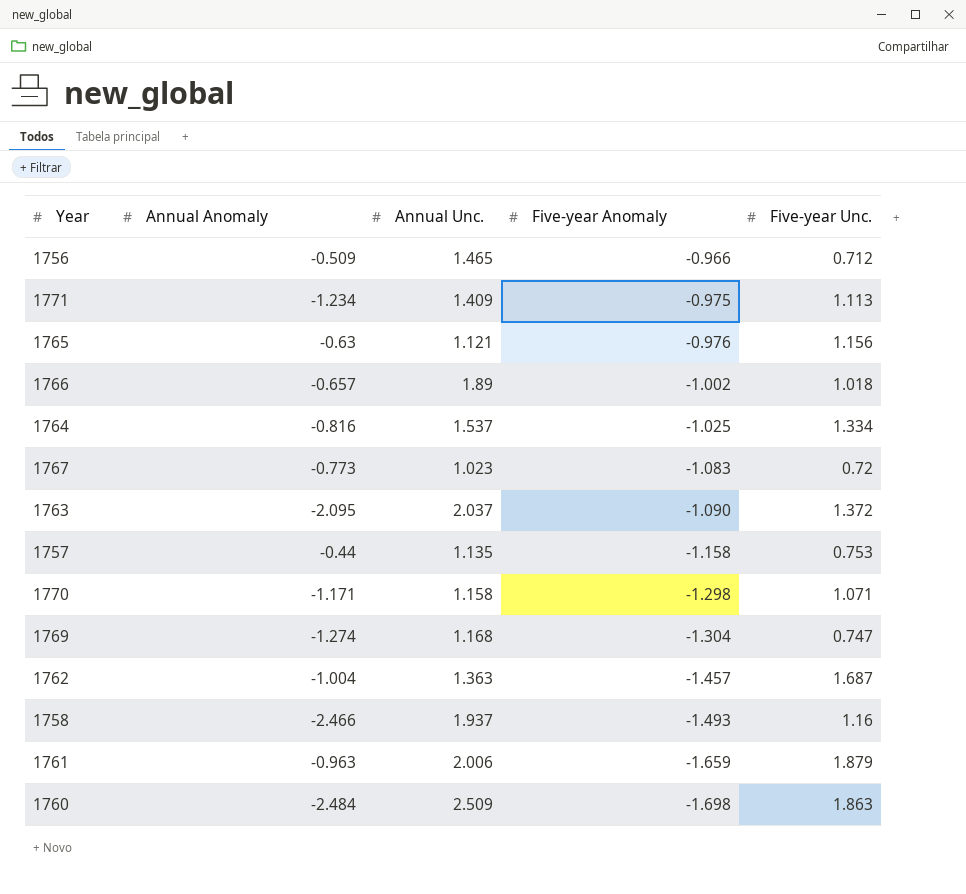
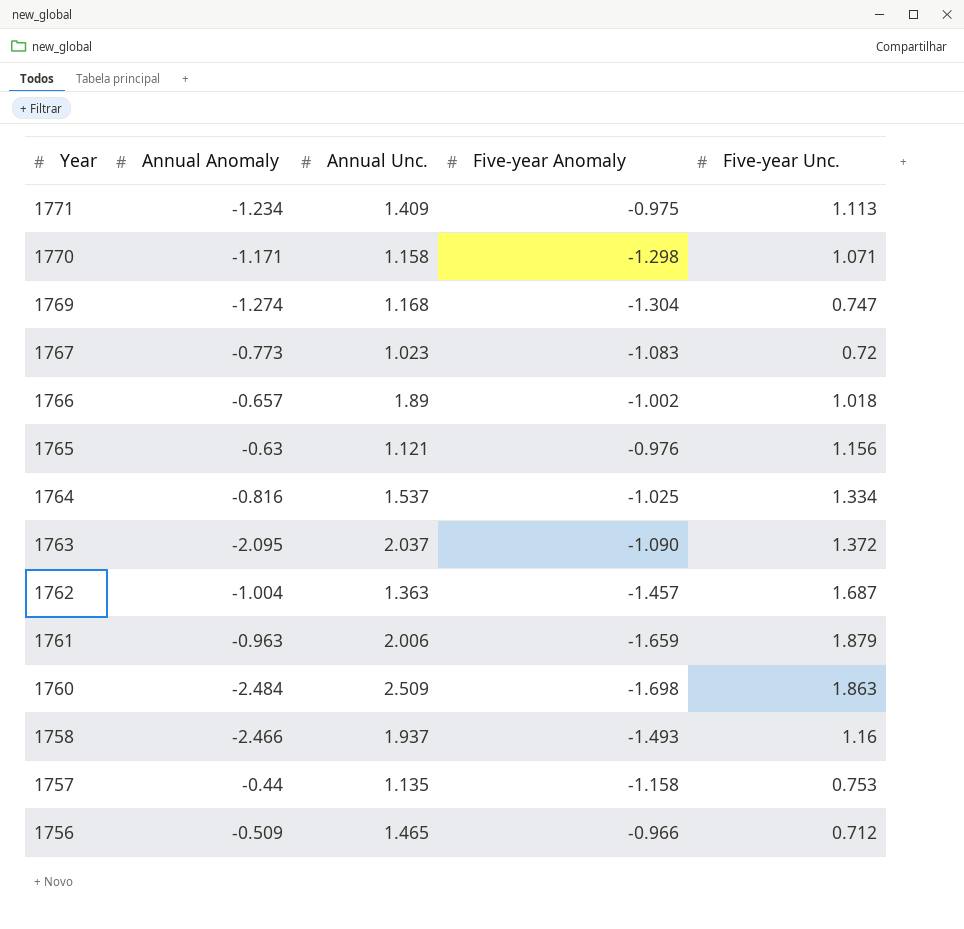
row order: Five-year Anomaly descending -> Year descending

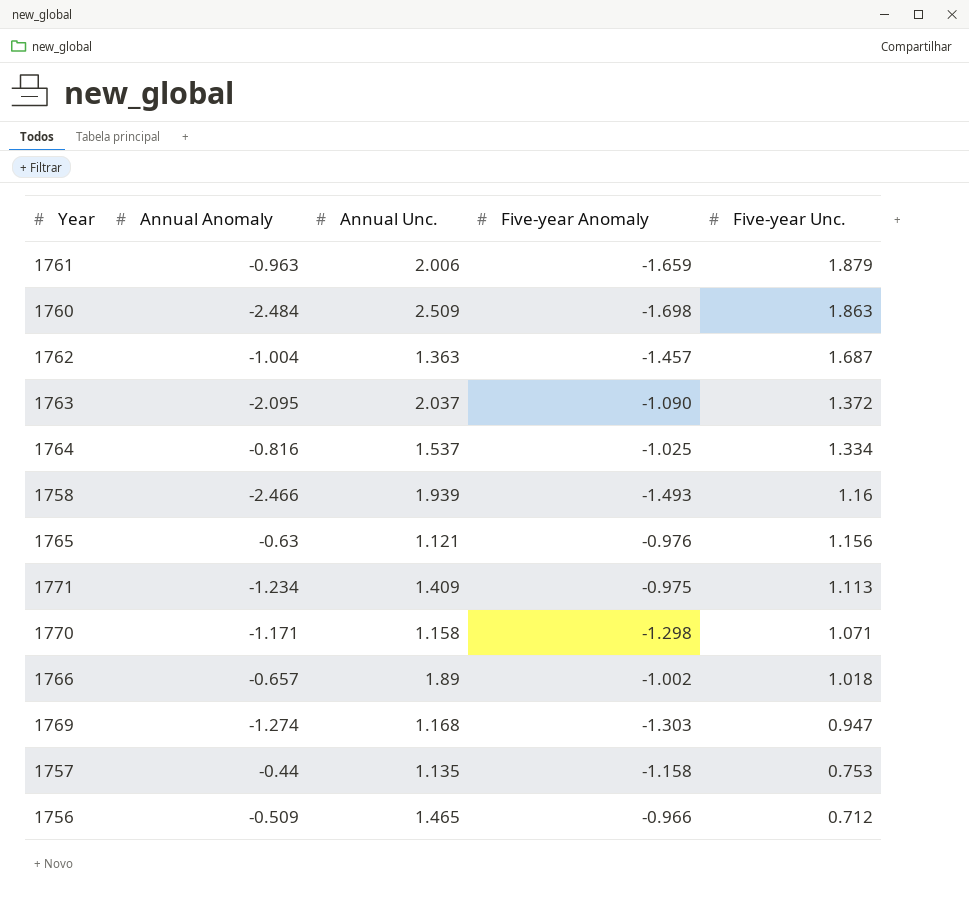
row order: Year descending -> Five-year Unc. descending
row 1767: -0.773 | 1.023 | -1.083 | 0.72 -> none
1758 | Annual Unc.: 1.937 -> 1.939
1769 | Five-year Anomaly: -1.304 -> -1.303
1769 | Five-year Unc.: 0.747 -> 0.947

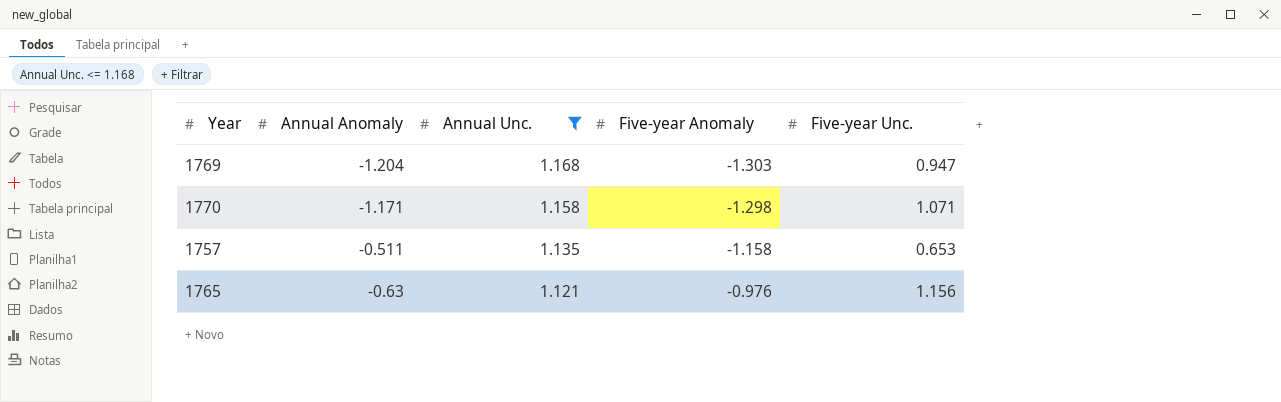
filter: none -> Annual Unc. <= 1.168
row order: Five-year Unc. descending -> Annual Unc. descending
1769 | Annual Anomaly: -1.274 -> -1.204
1757 | Annual Anomaly: -0.44 -> -0.511
1757 | Five-year Unc.: 0.753 -> 0.653

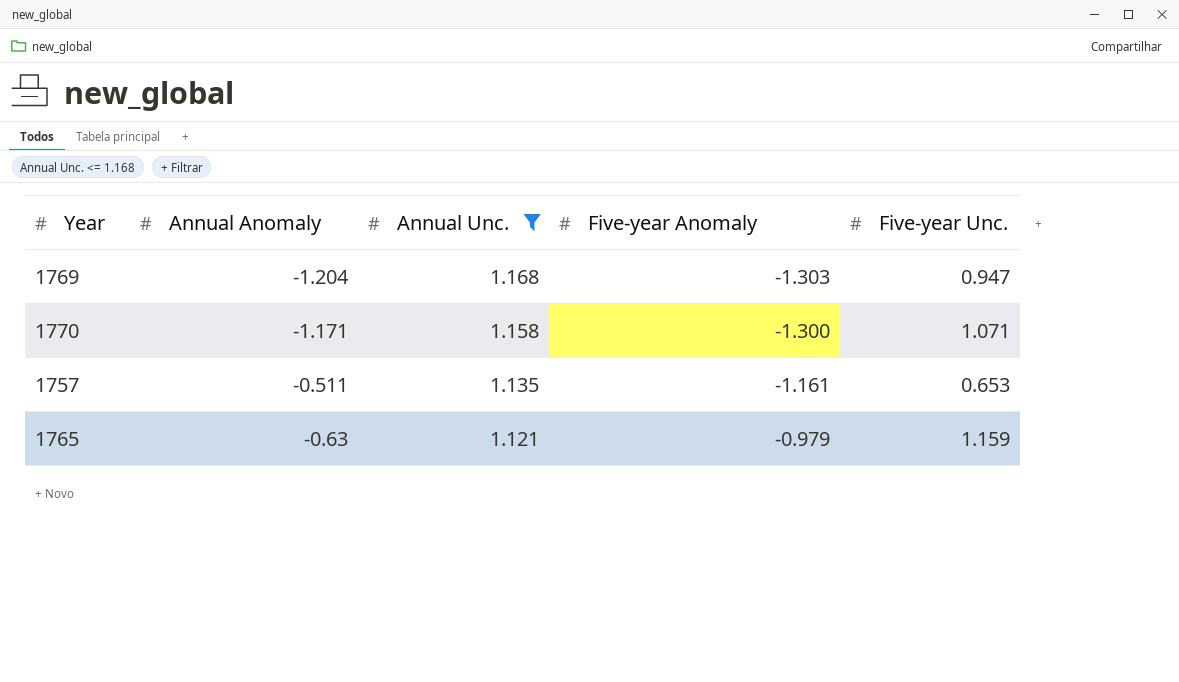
1770 | Five-year Anomaly: -1.298 -> -1.300
1757 | Five-year Anomaly: -1.158 -> -1.161
1765 | Five-year Anomaly: -0.976 -> -0.979
1765 | Five-year Unc.: 1.156 -> 1.159

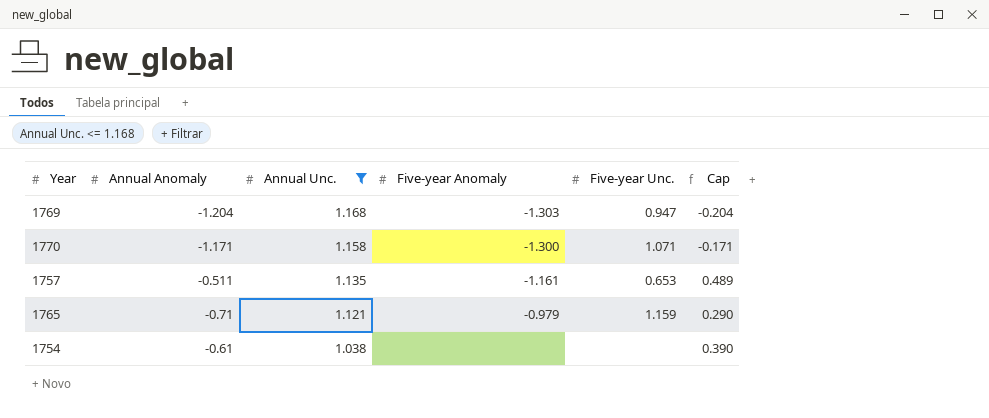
column Cap | formula: none -> [Annual Anomaly] + 1
1765 | Annual Anomaly: -0.63 -> -0.71
row 1754: none -> -0.61 | 1.038 | none | none | 0.390

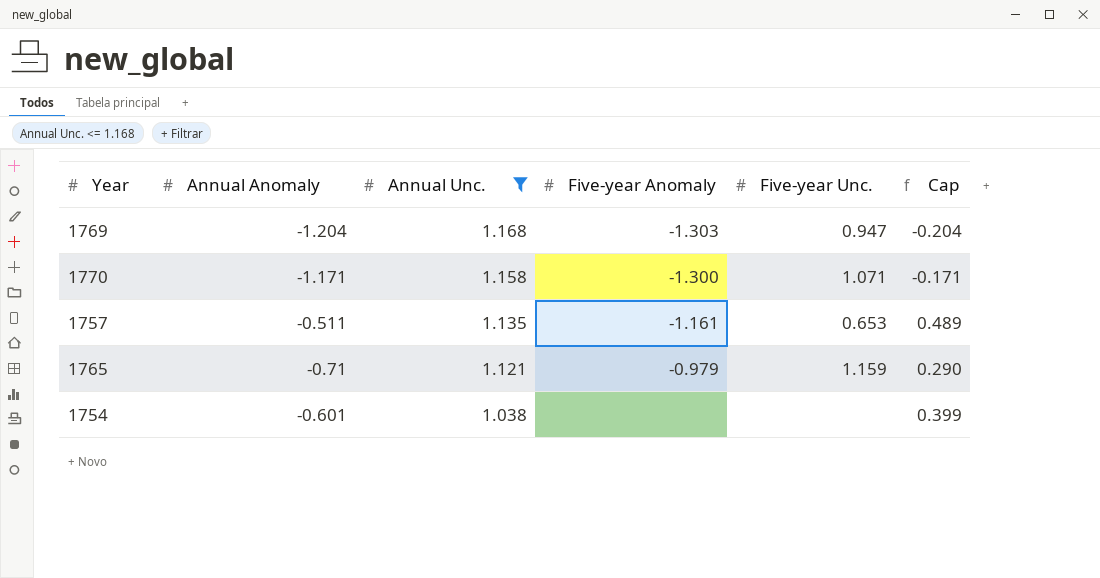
1754 | Annual Anomaly: -0.61 -> -0.601
1754 | Cap: 0.390 -> 0.399

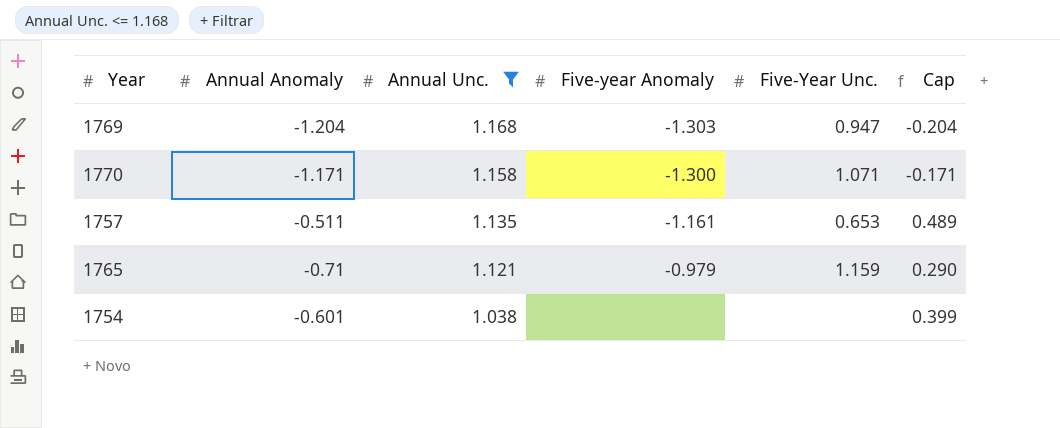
column name: Five-year Unc. -> Five-Year Unc.

